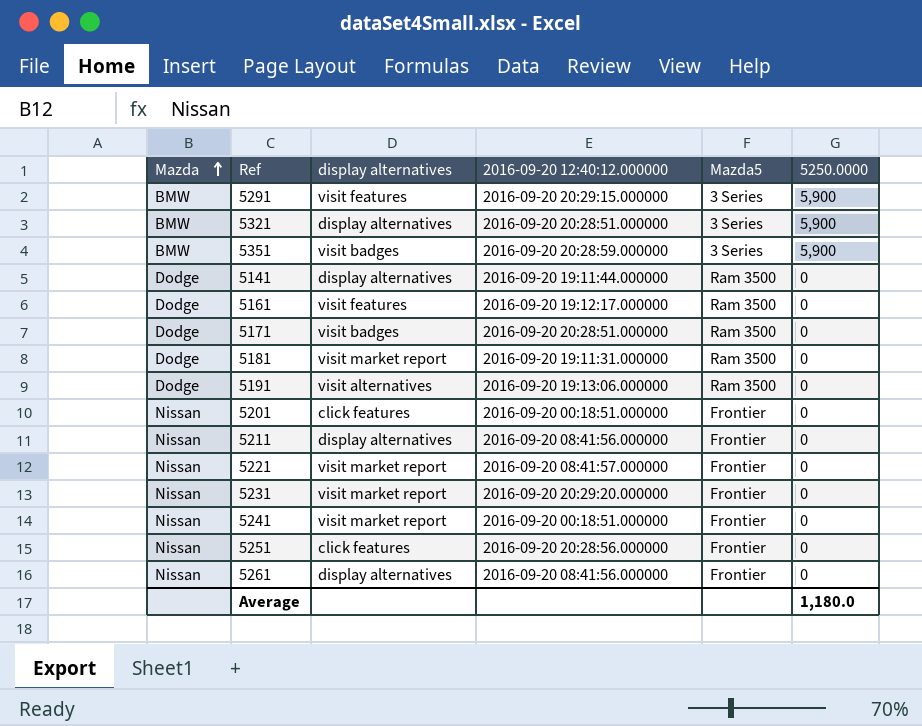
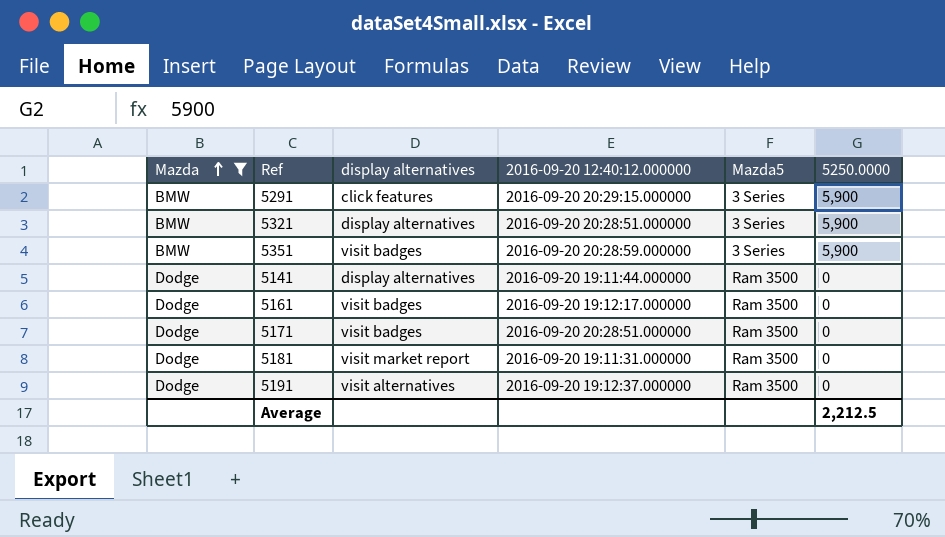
filter: none -> Mazda != Nissan
5291 | display alternatives: visit features -> click features
5161 | display alternatives: visit features -> visit badges
5191 | 2016-09-20 12:40:12.000000: 2016-09-20 19:13:06.000000 -> 2016-09-20 19:12:37.000000
Average | 5250.0000: 1,180.0 -> 2,212.5

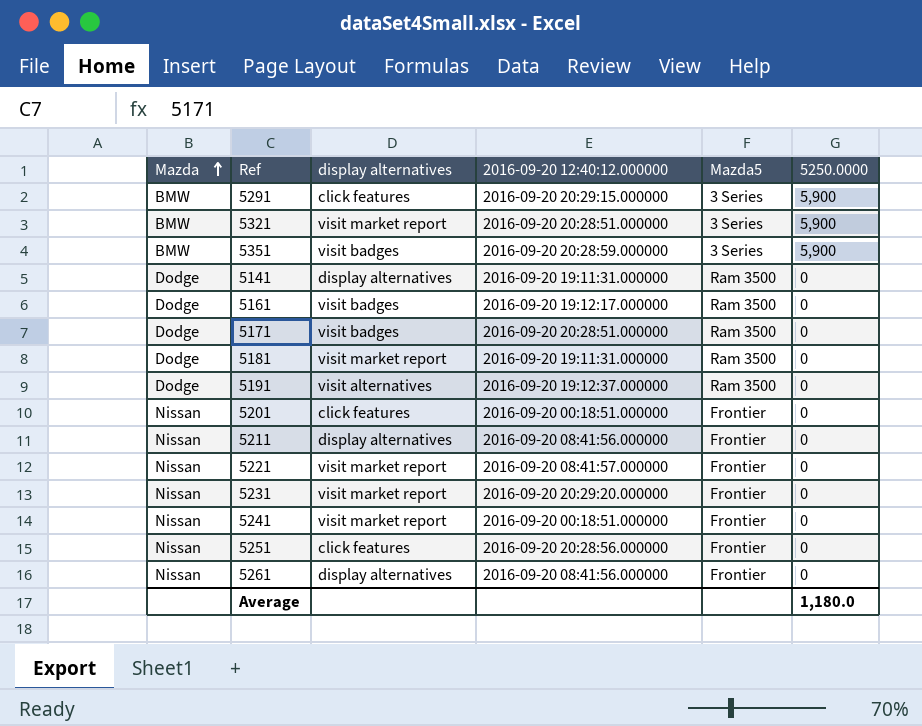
filter: Mazda != Nissan -> none
5321 | display alternatives: display alternatives -> visit market report
5141 | 2016-09-20 12:40:12.000000: 2016-09-20 19:11:44.000000 -> 2016-09-20 19:11:31.000000
Average | 5250.0000: 2,212.5 -> 1,180.0

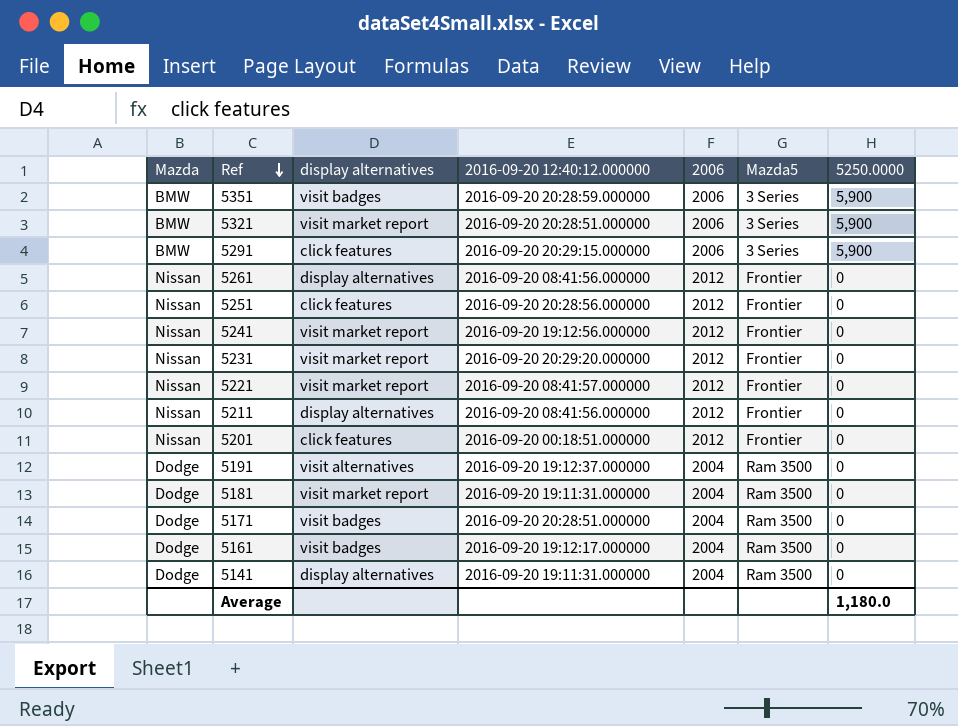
row order: Mazda ascending -> Ref descending
column 2006 | position: none -> 5
5241 | 2016-09-20 12:40:12.000000: 2016-09-20 00:18:51.000000 -> 2016-09-20 19:12:56.000000

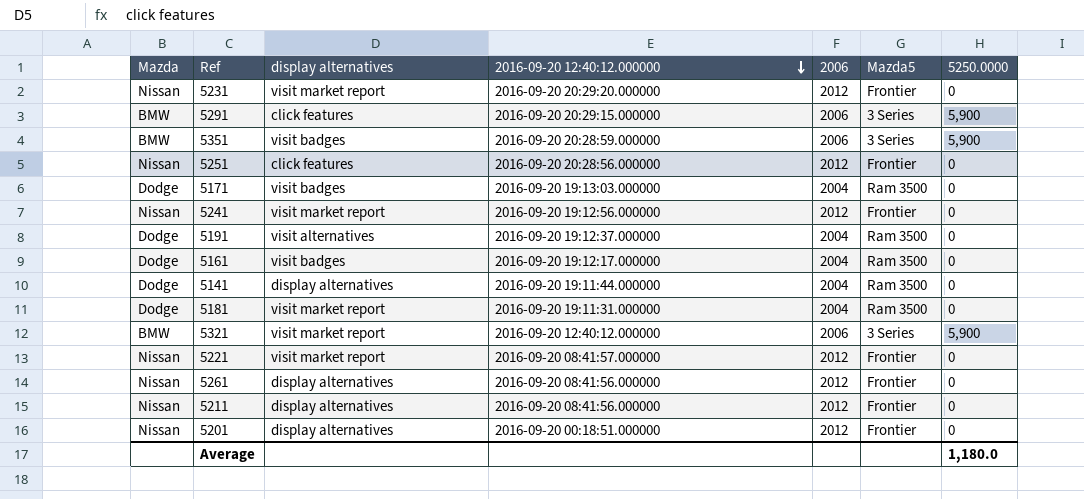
row order: Ref descending -> 2016-09-20 12:40:12.000000 descending
5171 | 2016-09-20 12:40:12.000000: 2016-09-20 20:28:51.000000 -> 2016-09-20 19:13:03.000000
5141 | 2016-09-20 12:40:12.000000: 2016-09-20 19:11:31.000000 -> 2016-09-20 19:11:44.000000
5321 | 2016-09-20 12:40:12.000000: 2016-09-20 20:28:51.000000 -> 2016-09-20 12:40:12.000000
5201 | display alternatives: click features -> display alternatives

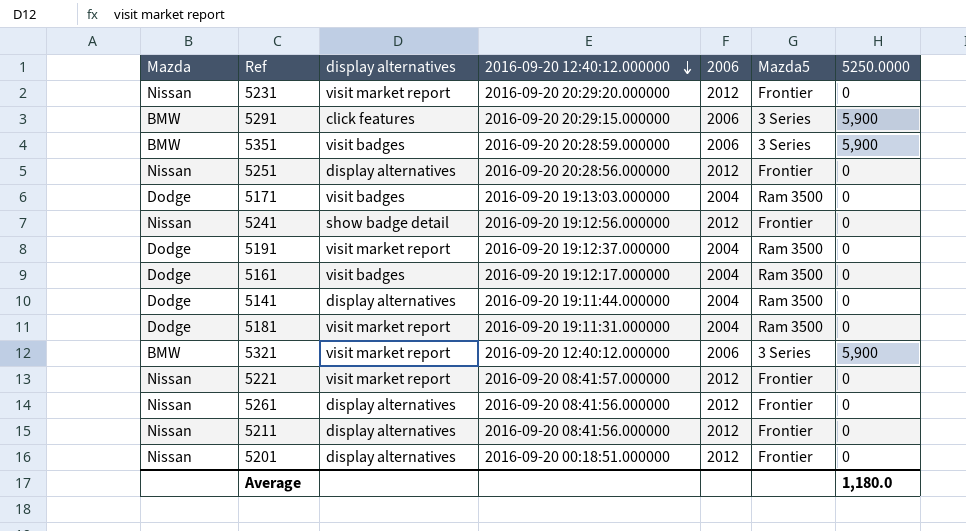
5251 | display alternatives: click features -> display alternatives
5241 | display alternatives: visit market report -> show badge detail
5191 | display alternatives: visit alternatives -> visit market report

